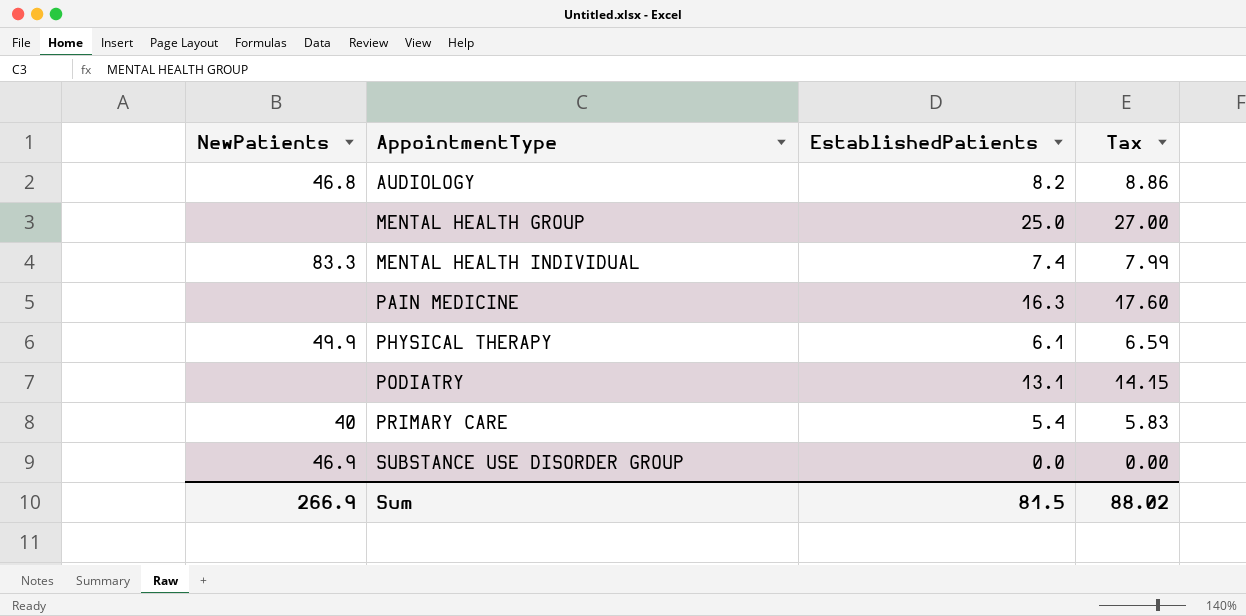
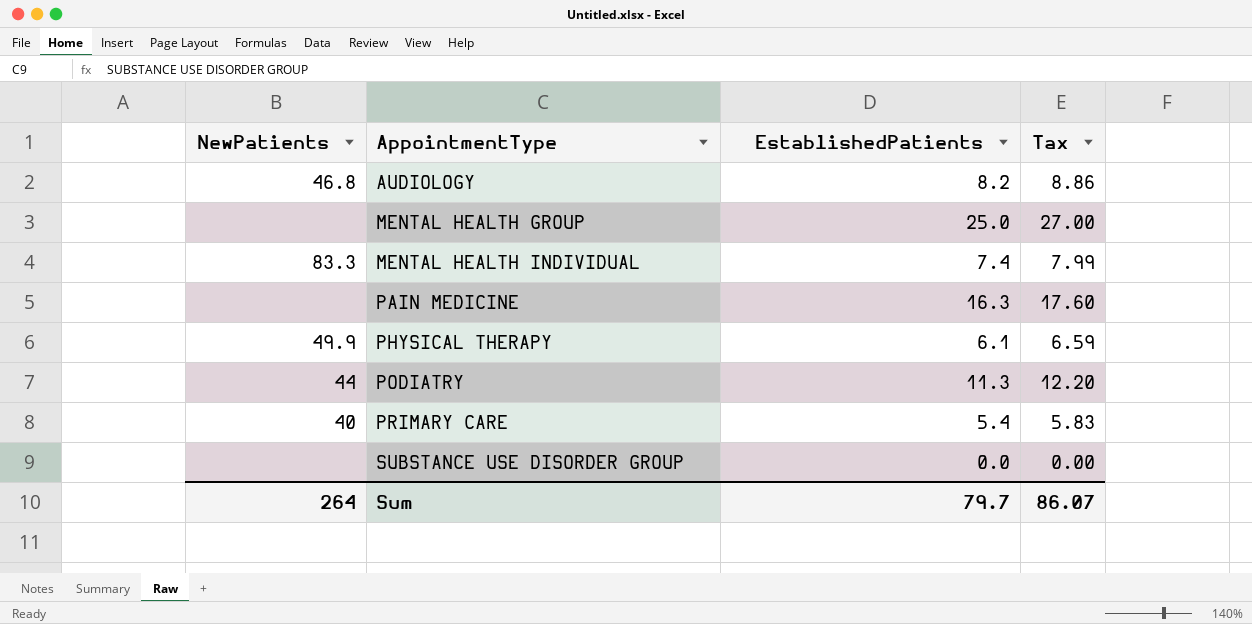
PODIATRY | NewPatients: none -> 44
PODIATRY | EstablishedPatients: 13.1 -> 11.3
PODIATRY | Tax: 14.15 -> 12.20
SUBSTANCE USE DISORDER GROUP | NewPatients: 46.9 -> none
Sum | NewPatients: 266.9 -> 264
Sum | EstablishedPatients: 81.5 -> 79.7
Sum | Tax: 88.02 -> 86.07

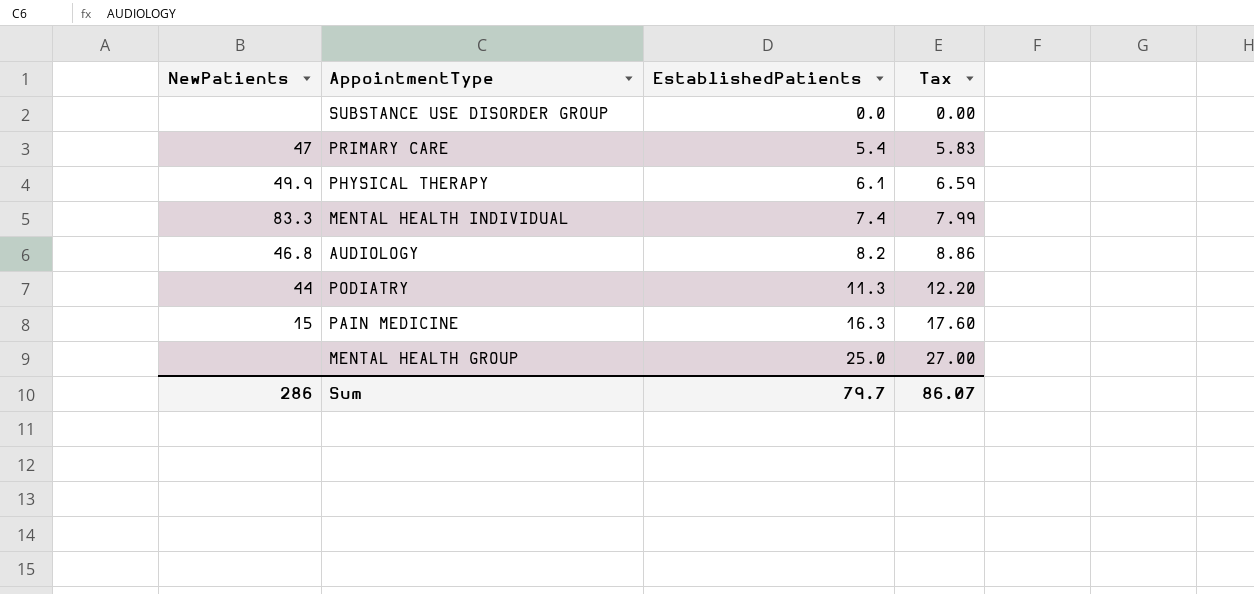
row order: AppointmentType ascending -> EstablishedPatients ascending
PRIMARY CARE | NewPatients: 40 -> 47
PAIN MEDICINE | NewPatients: none -> 15
Sum | NewPatients: 264 -> 286

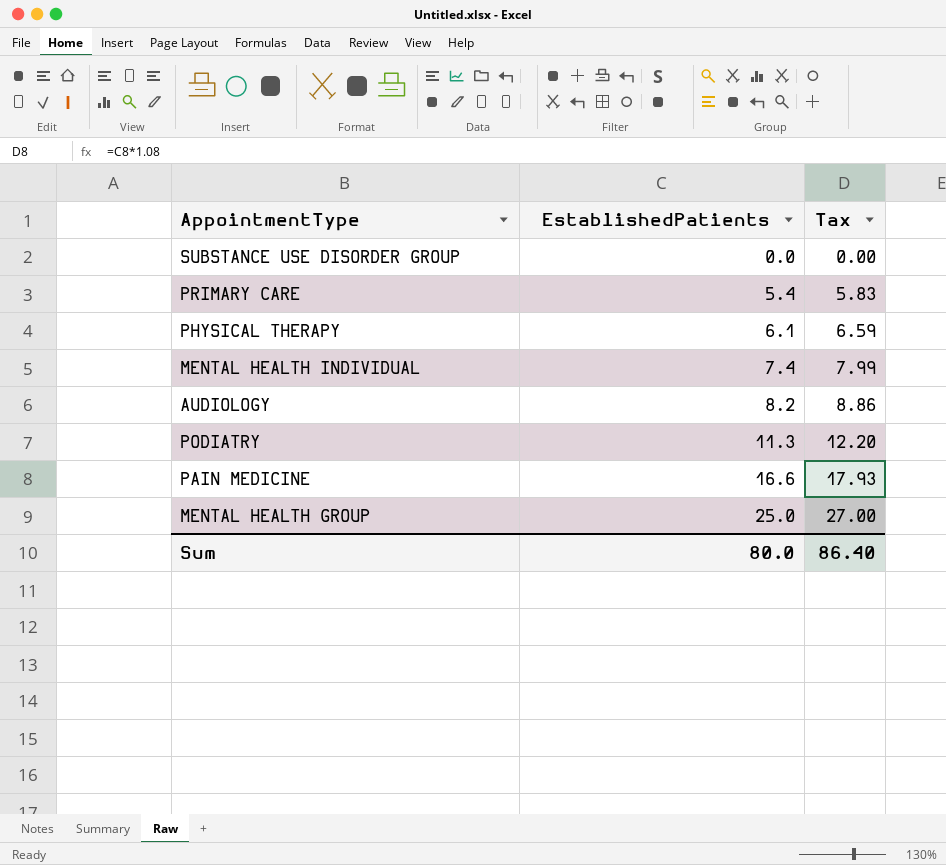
column NewPatients | position: 1 -> none
PAIN MEDICINE | EstablishedPatients: 16.3 -> 16.6
PAIN MEDICINE | Tax: 17.60 -> 17.93
Sum | EstablishedPatients: 79.7 -> 80.0
Sum | Tax: 86.07 -> 86.40

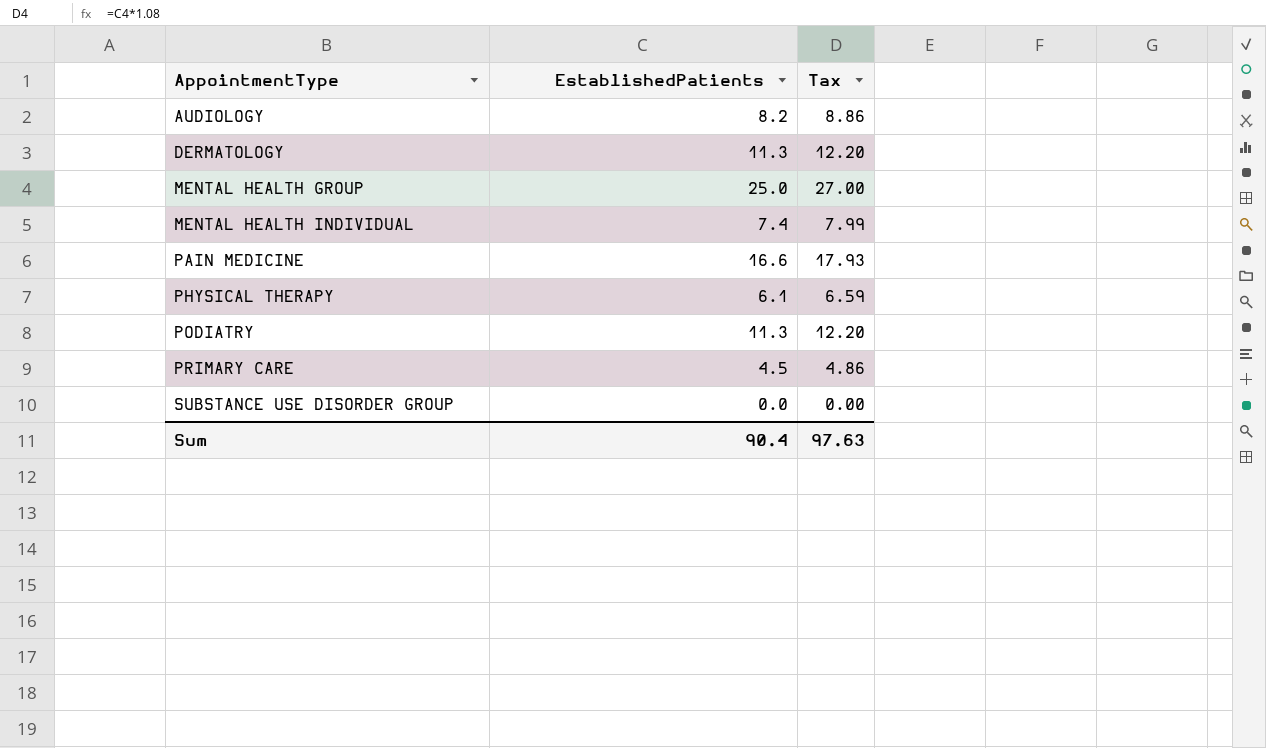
row order: EstablishedPatients ascending -> AppointmentType ascending
row DERMATOLOGY: none -> 11.3 | 12.20
PRIMARY CARE | EstablishedPatients: 5.4 -> 4.5
PRIMARY CARE | Tax: 5.83 -> 4.86
Sum | EstablishedPatients: 80.0 -> 90.4
Sum | Tax: 86.40 -> 97.63

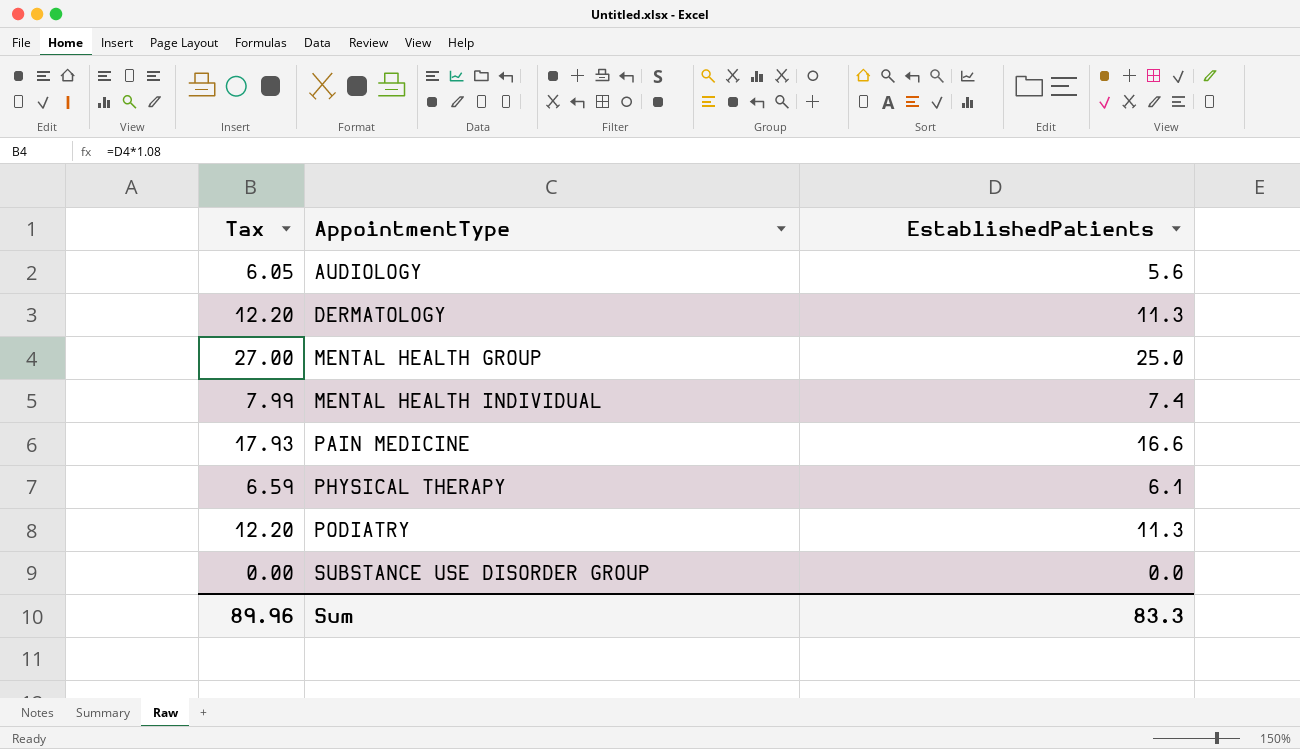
column Tax | position: 3 -> 1
row PRIMARY CARE: 4.5 | 4.86 -> none
AUDIOLOGY | Tax: 8.86 -> 6.05
AUDIOLOGY | EstablishedPatients: 8.2 -> 5.6
Sum | Tax: 97.63 -> 89.96
Sum | EstablishedPatients: 90.4 -> 83.3

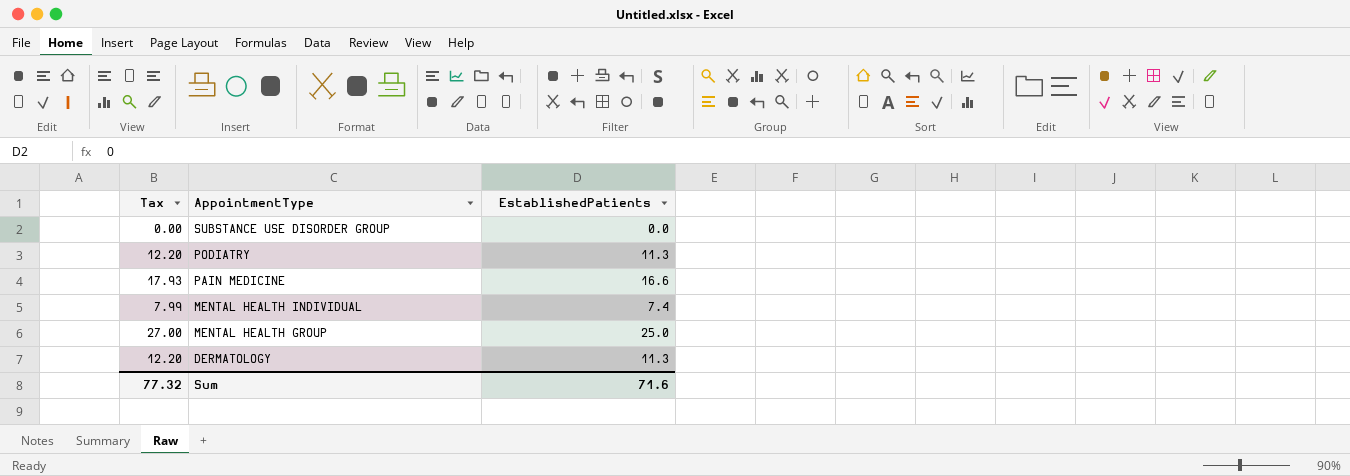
row order: AppointmentType ascending -> AppointmentType descending
row AUDIOLOGY: 6.05 | 5.6 -> none
row PHYSICAL THERAPY: 6.59 | 6.1 -> none
Sum | Tax: 89.96 -> 77.32
Sum | EstablishedPatients: 83.3 -> 71.6

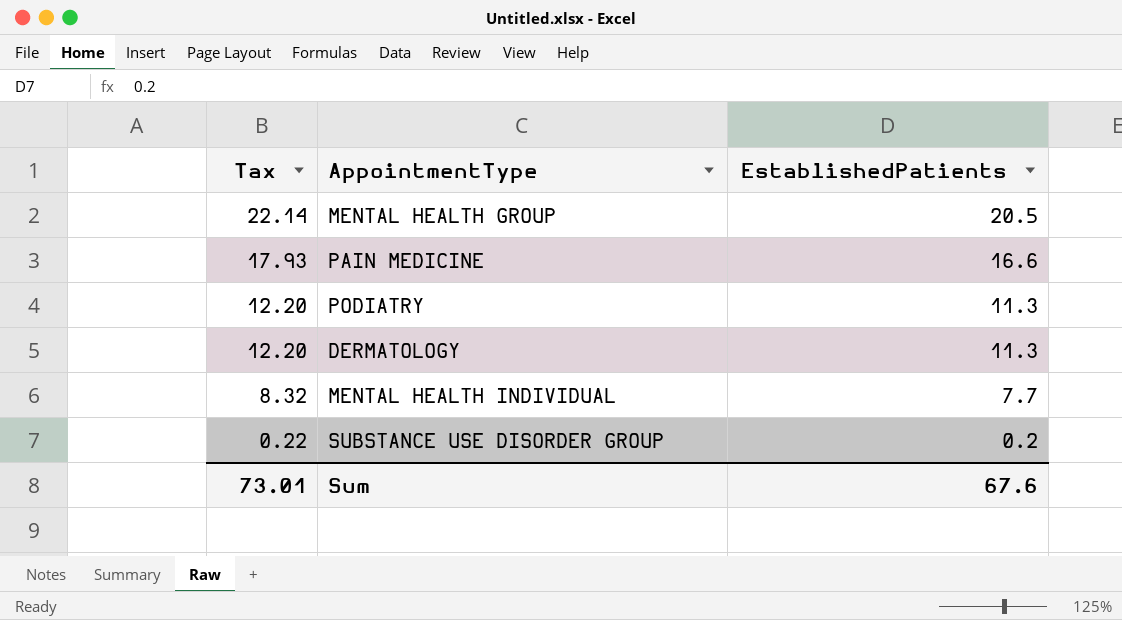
row order: AppointmentType descending -> Tax descending
MENTAL HEALTH GROUP | Tax: 27.00 -> 22.14
MENTAL HEALTH GROUP | EstablishedPatients: 25.0 -> 20.5
MENTAL HEALTH INDIVIDUAL | Tax: 7.99 -> 8.32
MENTAL HEALTH INDIVIDUAL | EstablishedPatients: 7.4 -> 7.7
SUBSTANCE USE DISORDER GROUP | Tax: 0.00 -> 0.22
SUBSTANCE USE DISORDER GROUP | EstablishedPatients: 0.0 -> 0.2
Sum | Tax: 77.32 -> 73.01
Sum | EstablishedPatients: 71.6 -> 67.6

